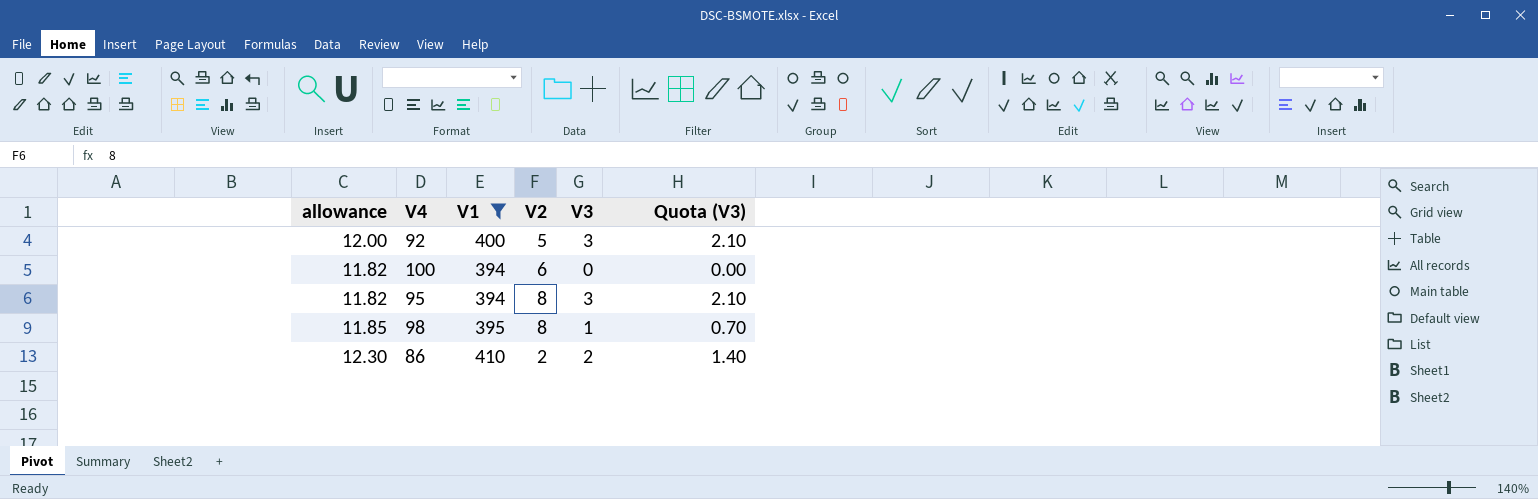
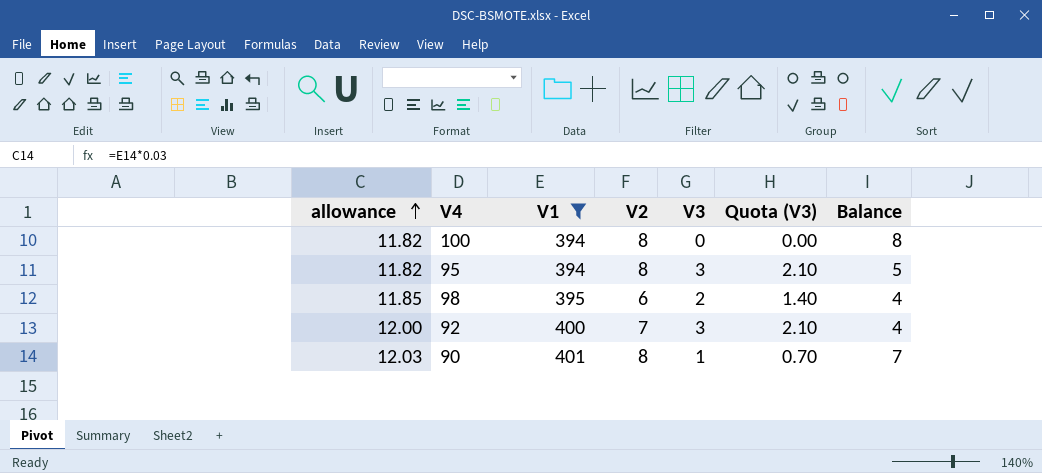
row order: none -> allowance ascending
column Balance | formula: none -> [V2] - [V3]
row 86: 12.30 | 410 | 2 | 2 | 1.40 -> none
100 | V2: 6 -> 8
98 | V2: 8 -> 6
98 | V3: 1 -> 2
98 | Quota (V3): 0.70 -> 1.40
92 | V2: 5 -> 7
row 90: none -> 12.03 | 401 | 8 | 1 | 0.70 | 7

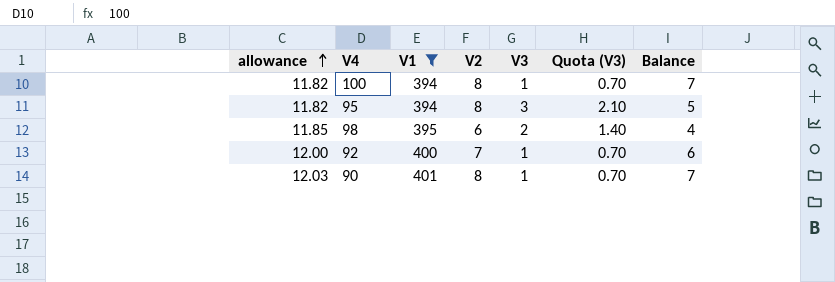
100 | V3: 0 -> 1
100 | Quota (V3): 0.00 -> 0.70
100 | Balance: 8 -> 7
92 | V3: 3 -> 1
92 | Quota (V3): 2.10 -> 0.70
92 | Balance: 4 -> 6

